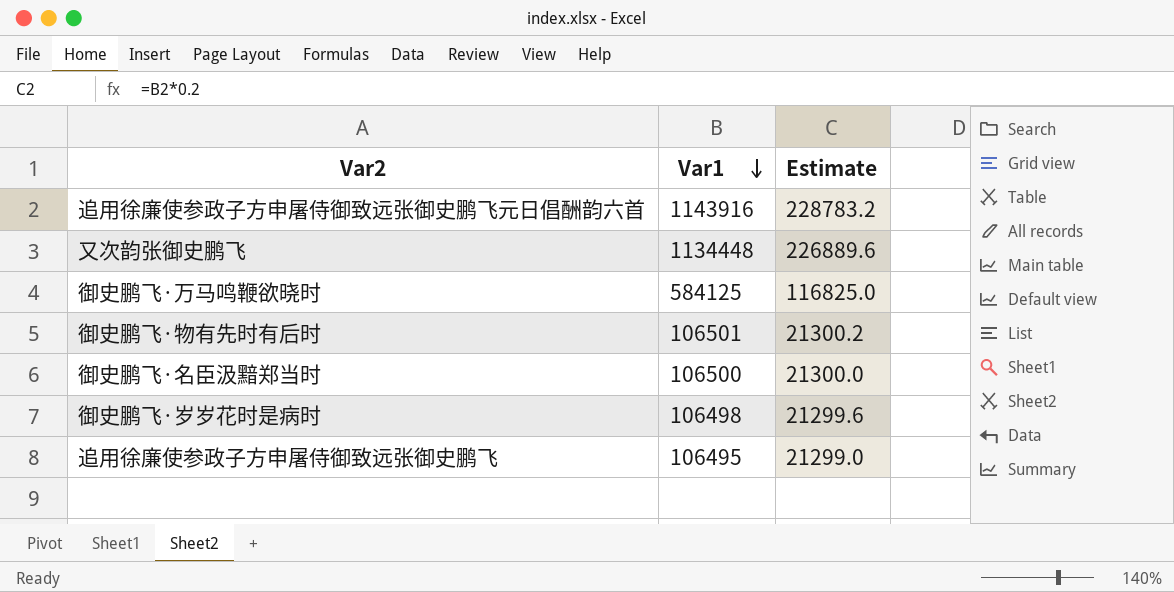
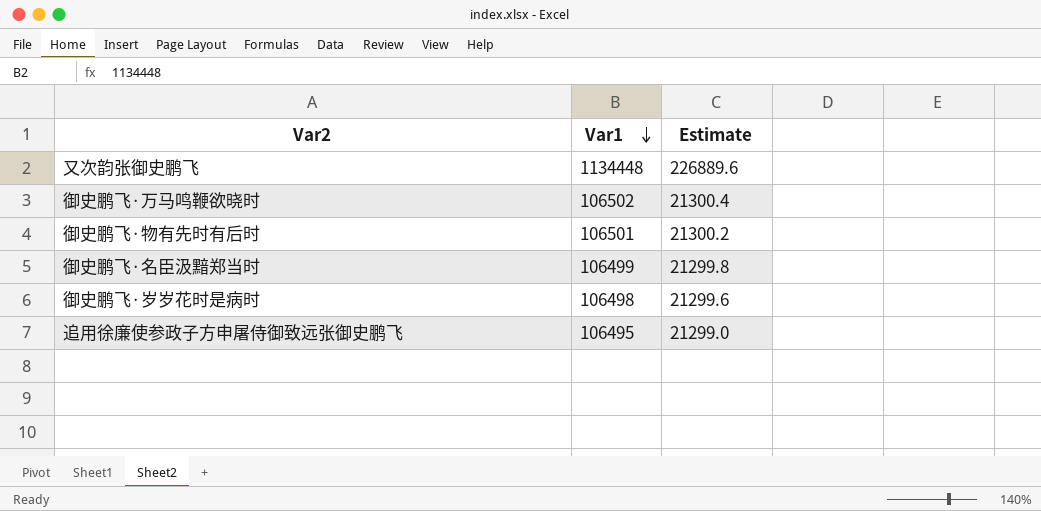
row 追用徐廉使参政子方申屠侍御致远张御史鹏飞元日倡酬韵六首: 1143916 | 228783.2 -> none
御史鹏飞·万马鸣鞭欲晓时 | Var1: 584125 -> 106502
御史鹏飞·万马鸣鞭欲晓时 | Estimate: 116825.0 -> 21300.4
御史鹏飞·名臣汲黯郑当时 | Var1: 106500 -> 106499
御史鹏飞·名臣汲黯郑当时 | Estimate: 21300.0 -> 21299.8

